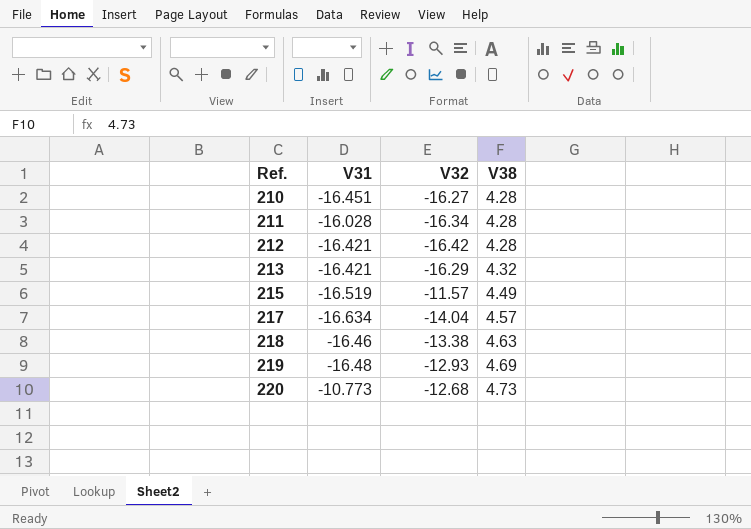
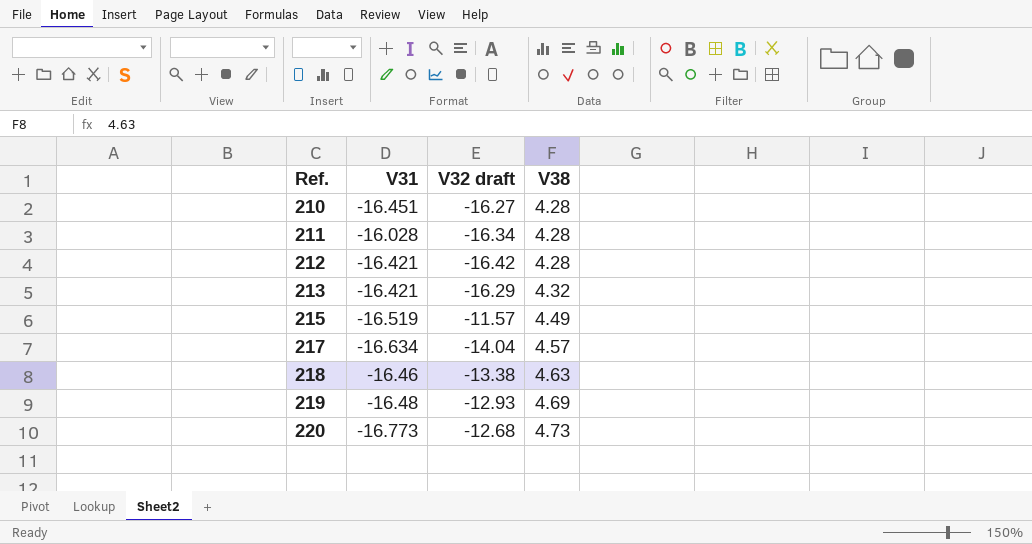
column name: V32 -> V32 draft
220 | V31: -10.773 -> -16.773

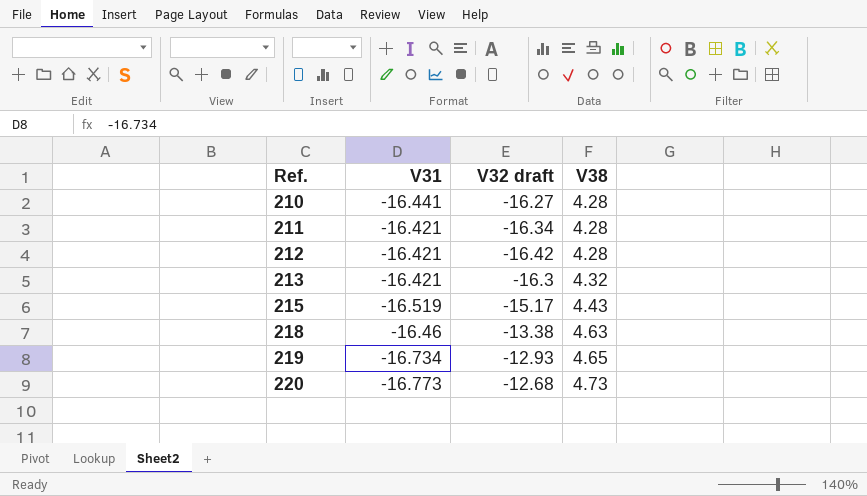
row 217: -16.634 | -14.04 | 4.57 -> none
210 | V31: -16.451 -> -16.441
211 | V31: -16.028 -> -16.421
213 | V32 draft: -16.29 -> -16.3
215 | V32 draft: -11.57 -> -15.17
215 | V38: 4.49 -> 4.43
219 | V31: -16.48 -> -16.734
219 | V38: 4.69 -> 4.65

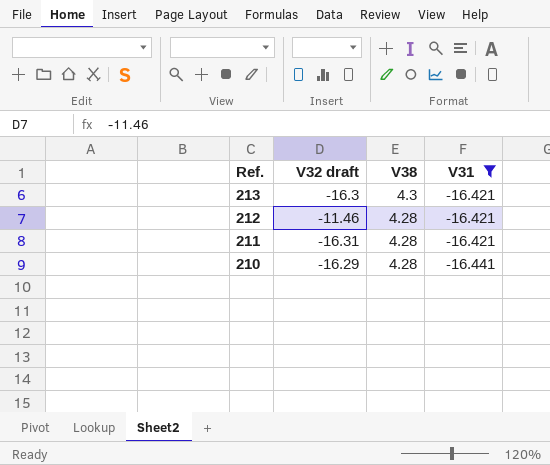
filter: none -> V31 >= -16.441
row order: Ref. ascending -> Ref. descending
column V31 | position: 2 -> 4
213 | V38: 4.32 -> 4.3
212 | V32 draft: -16.42 -> -11.46
211 | V32 draft: -16.34 -> -16.31
210 | V32 draft: -16.27 -> -16.29

